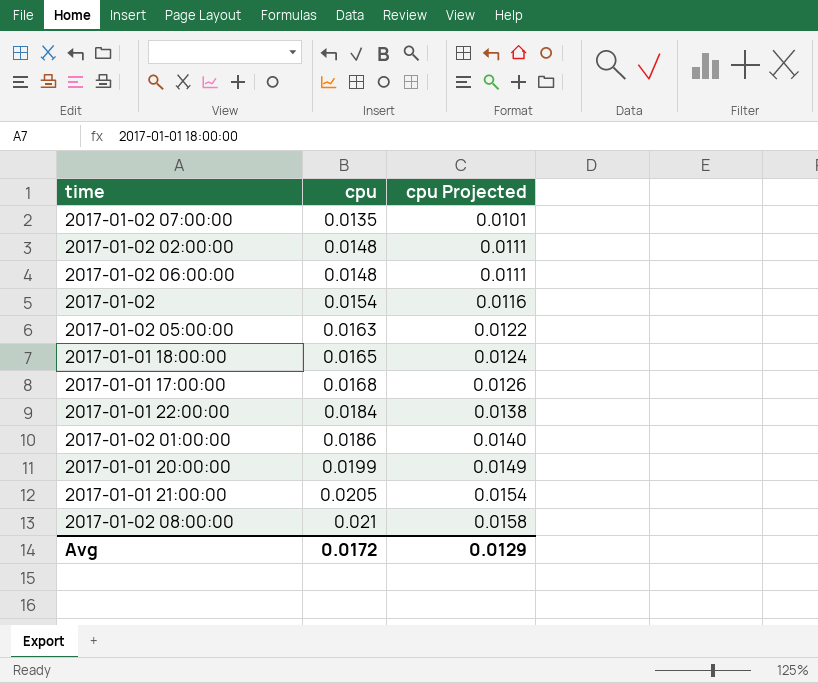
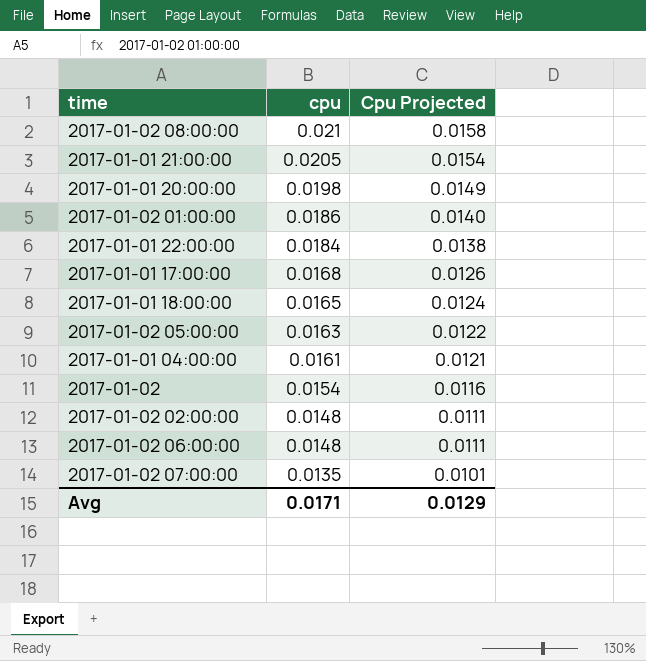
row order: cpu ascending -> cpu descending
column name: cpu Projected -> Cpu Projected
2017-01-01 20:00:00 | cpu: 0.0199 -> 0.0198
row 2017-01-01 04:00:00: none -> 0.0161 | 0.0121
Avg | cpu: 0.0172 -> 0.0171

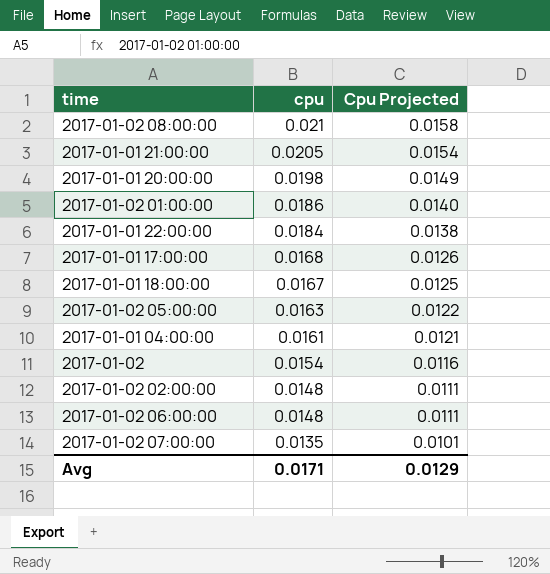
2017-01-01 18:00:00 | cpu: 0.0165 -> 0.0167
2017-01-01 18:00:00 | Cpu Projected: 0.0124 -> 0.0125

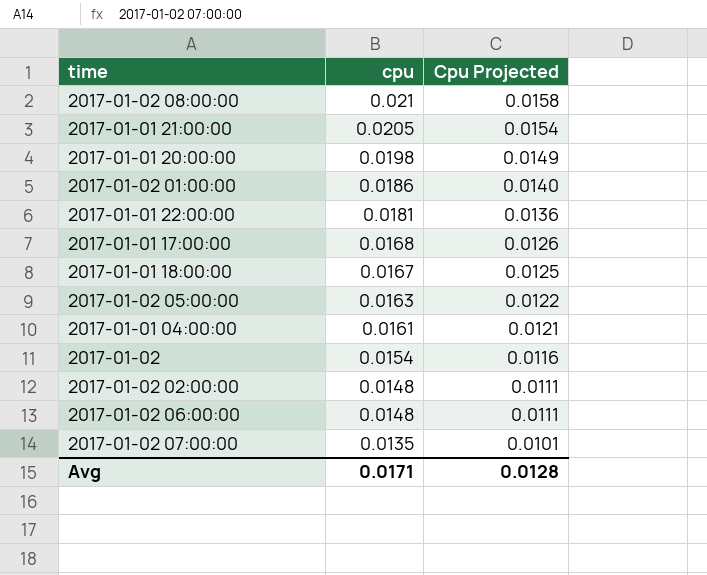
2017-01-01 22:00:00 | cpu: 0.0184 -> 0.0181
2017-01-01 22:00:00 | Cpu Projected: 0.0138 -> 0.0136
Avg | Cpu Projected: 0.0129 -> 0.0128

